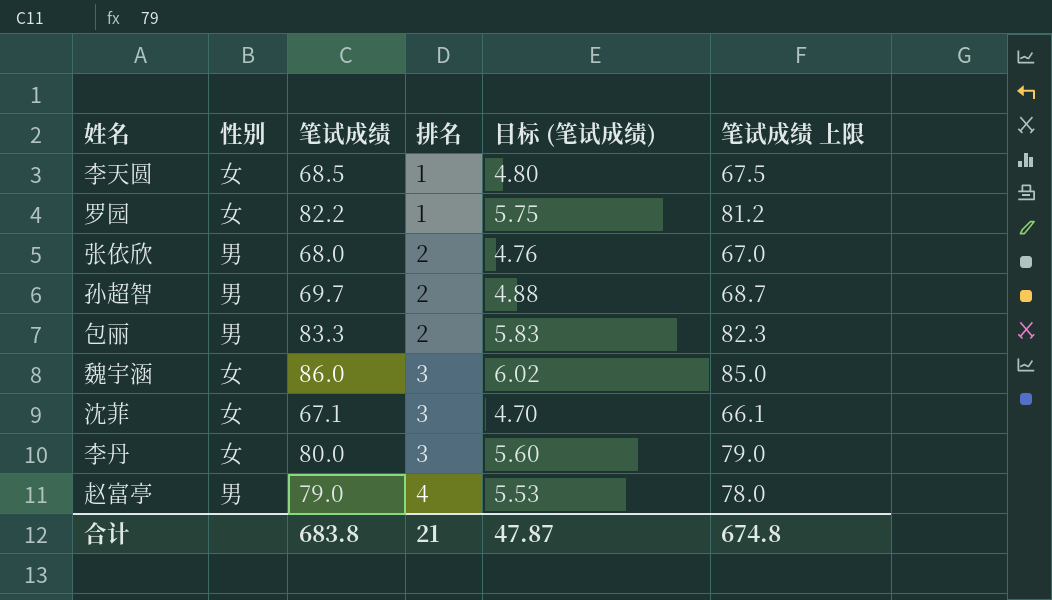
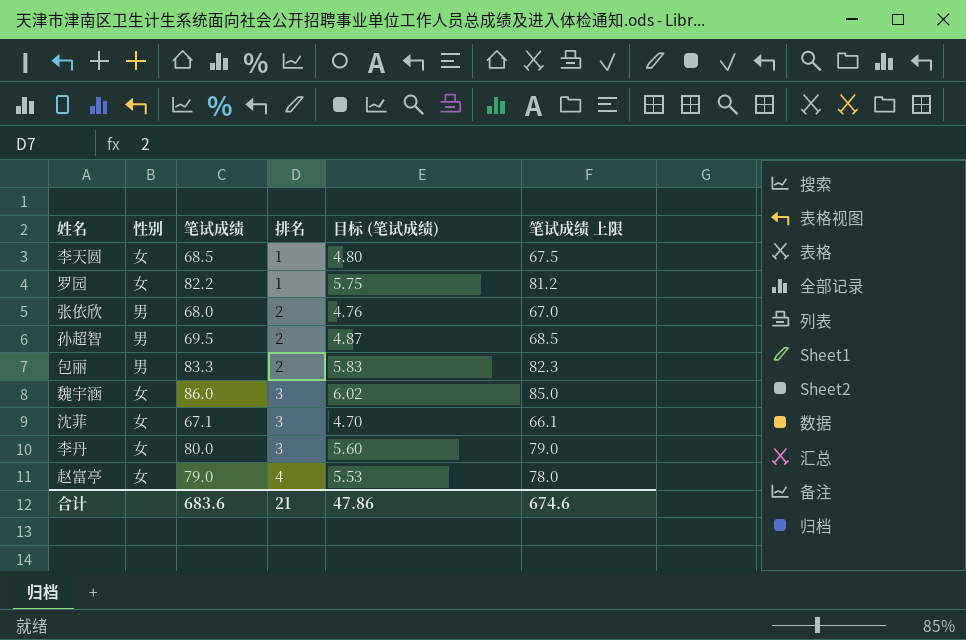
孙超智 | 笔试成绩: 69.7 -> 69.5
孙超智 | 目标 (笔试成绩): 4.88 -> 4.87
孙超智 | 笔试成绩 上限: 68.7 -> 68.5
赵富亭 | 性别: 男 -> 女
合计 | 笔试成绩: 683.8 -> 683.6
合计 | 目标 (笔试成绩): 47.87 -> 47.86
合计 | 笔试成绩 上限: 674.8 -> 674.6

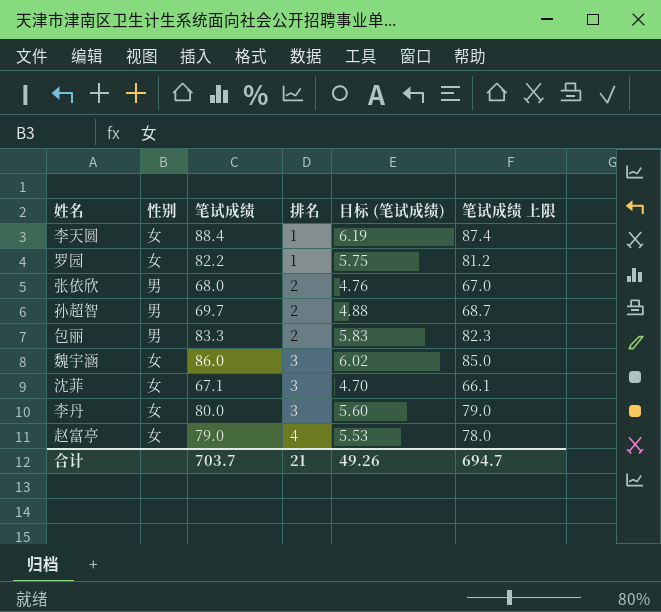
李天圆 | 笔试成绩: 68.5 -> 88.4
李天圆 | 目标 (笔试成绩): 4.80 -> 6.19
李天圆 | 笔试成绩 上限: 67.5 -> 87.4
孙超智 | 笔试成绩: 69.5 -> 69.7
孙超智 | 目标 (笔试成绩): 4.87 -> 4.88
孙超智 | 笔试成绩 上限: 68.5 -> 68.7
合计 | 笔试成绩: 683.6 -> 703.7
合计 | 目标 (笔试成绩): 47.86 -> 49.26
合计 | 笔试成绩 上限: 674.6 -> 694.7

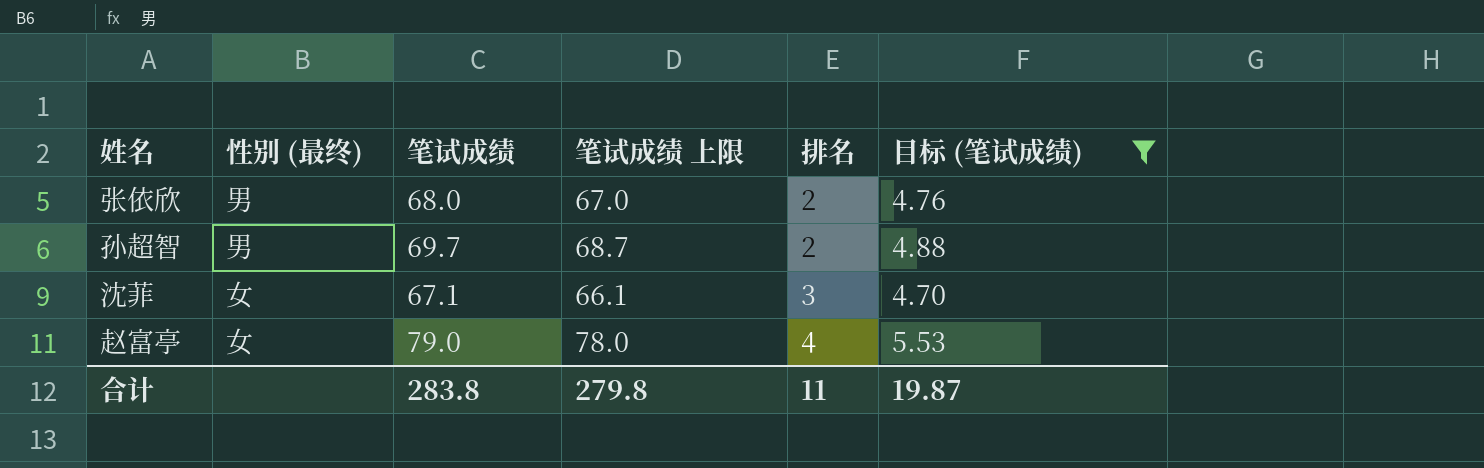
filter: none -> 目标 (笔试成绩) <= 5.53
column name: 性别 -> 性别 (最终)
column 笔试成绩 上限 | position: 6 -> 4
合计 | 笔试成绩: 703.7 -> 283.8
合计 | 笔试成绩 上限: 694.7 -> 279.8
合计 | 排名: 21 -> 11
合计 | 目标 (笔试成绩): 49.26 -> 19.87

